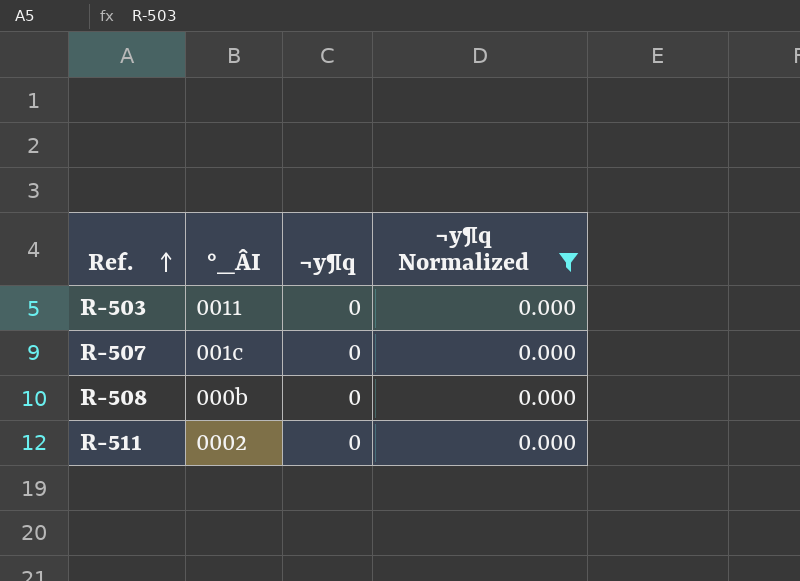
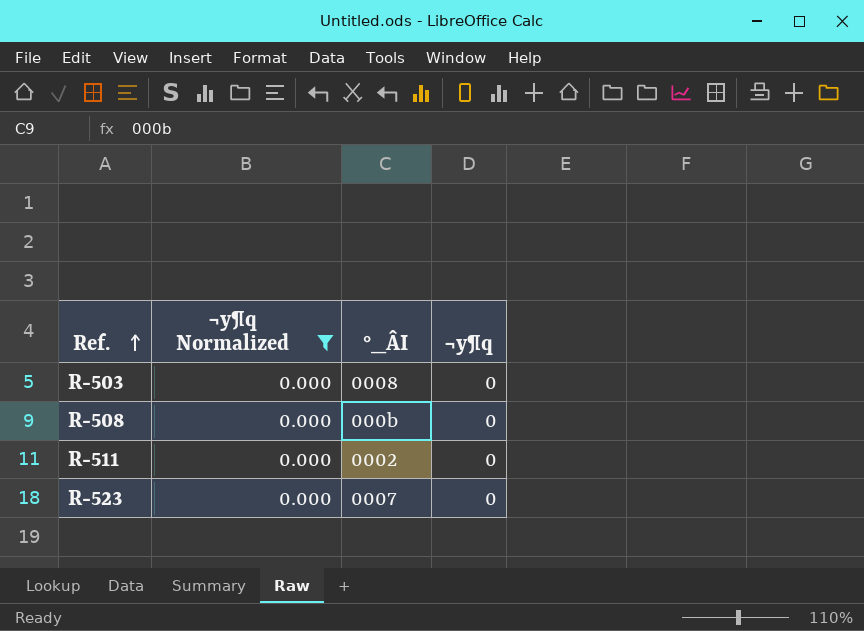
column ¬y¶q Normalized | position: 4 -> 2
row R-507: 001c | 0 | 0.000 -> none
R-503 | °_ÂI: 0011 -> 0008
row R-523: none -> 0.000 | 0007 | 0

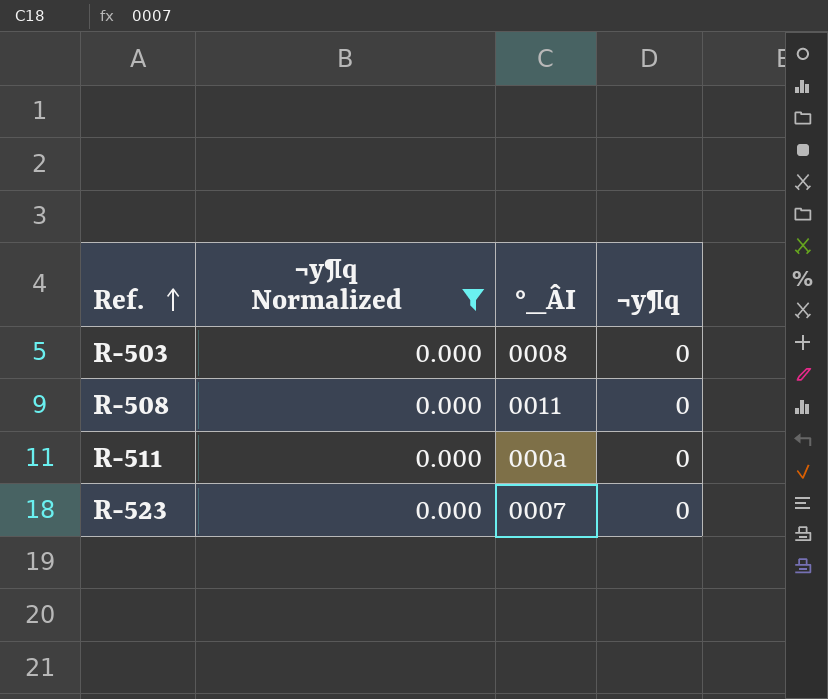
R-508 | °_ÂI: 000b -> 0011
R-511 | °_ÂI: 0002 -> 000a

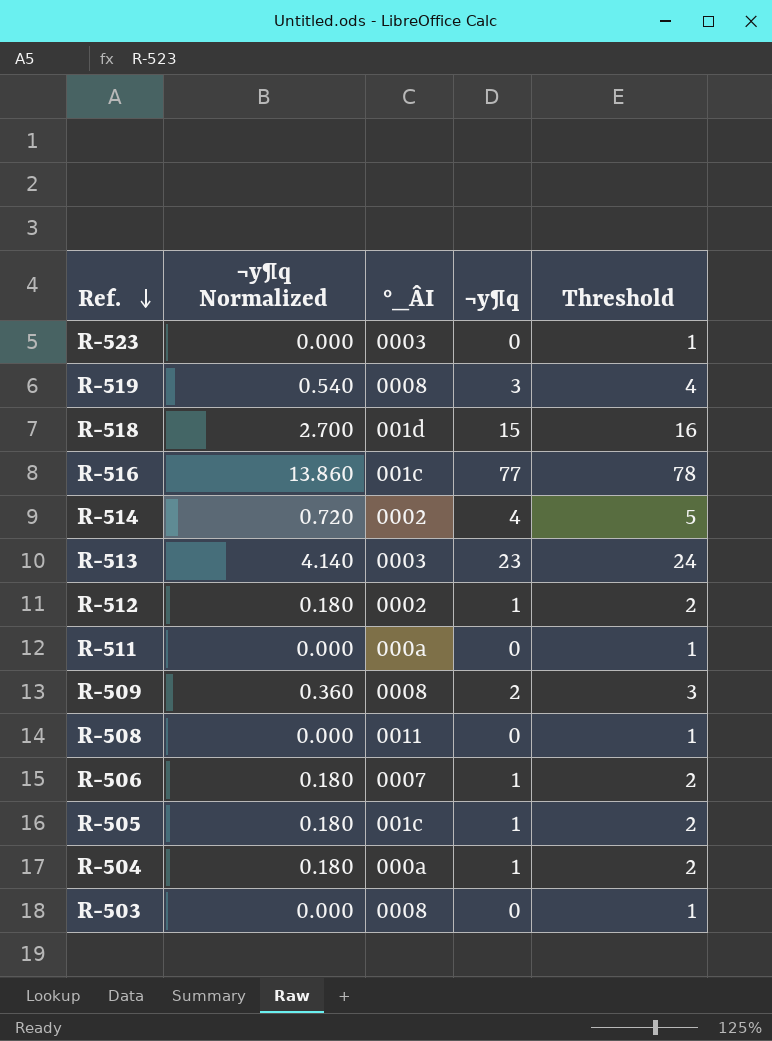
filter: ¬y¶q Normalized = 0.000 -> none
row order: Ref. ascending -> Ref. descending
column Threshold | formula: none -> [¬y¶q] + 1
R-523 | °_ÂI: 0007 -> 0003

